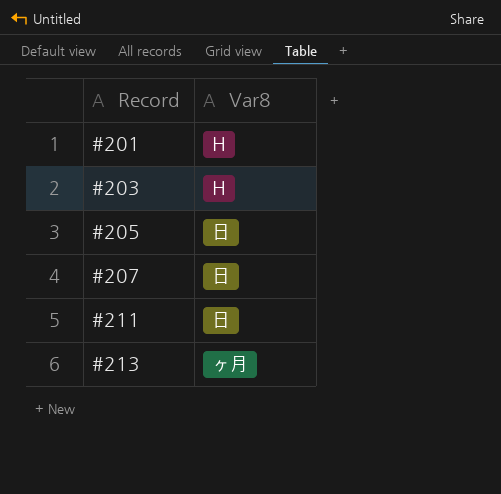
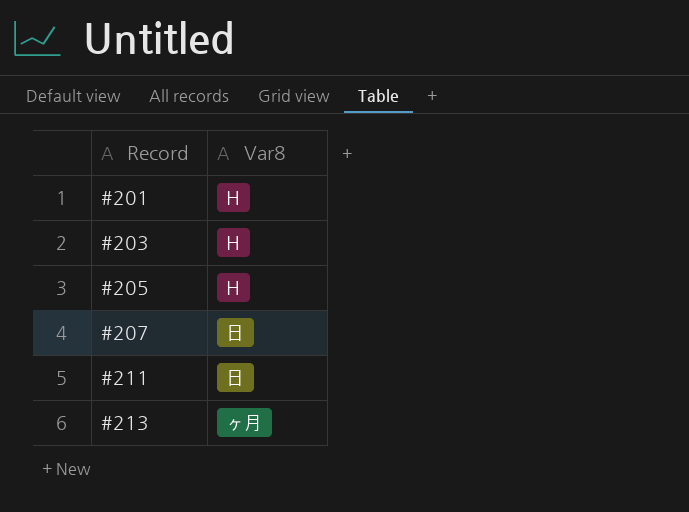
#205 | Var8: 日 -> H

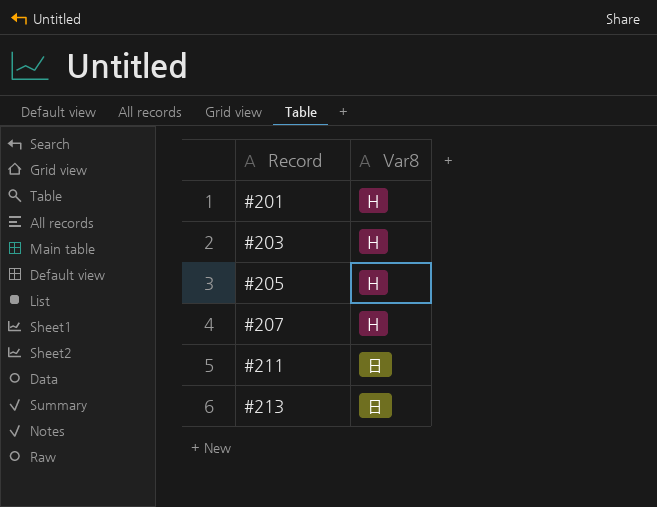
#207 | Var8: 日 -> H
#213 | Var8: ヶ月 -> 日

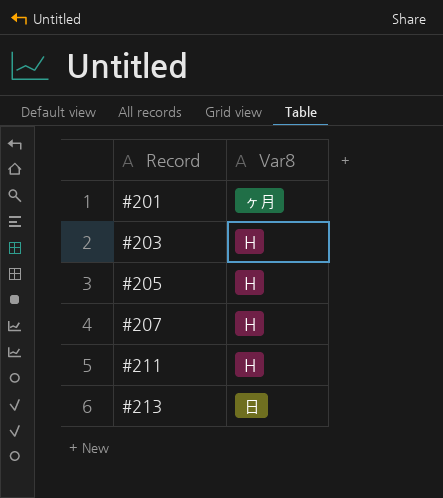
#201 | Var8: H -> ヶ月
#211 | Var8: 日 -> H

